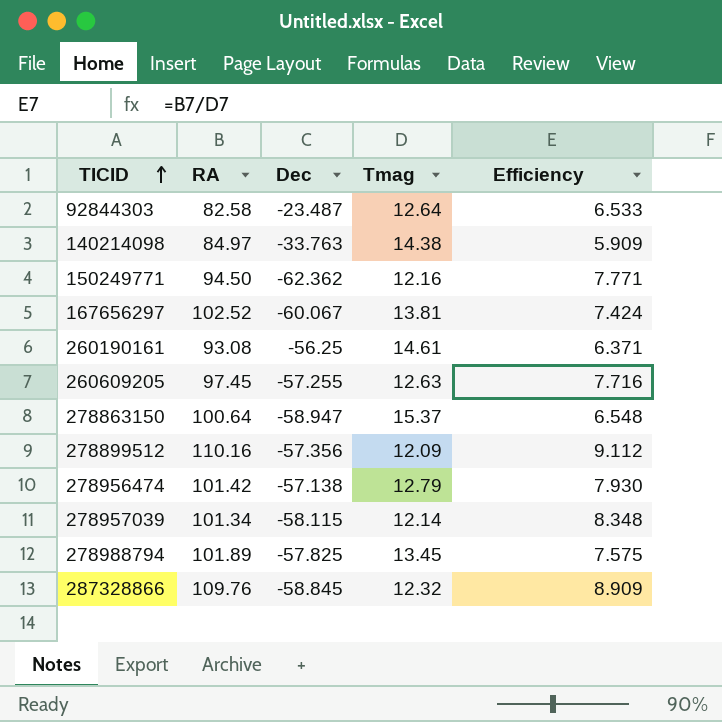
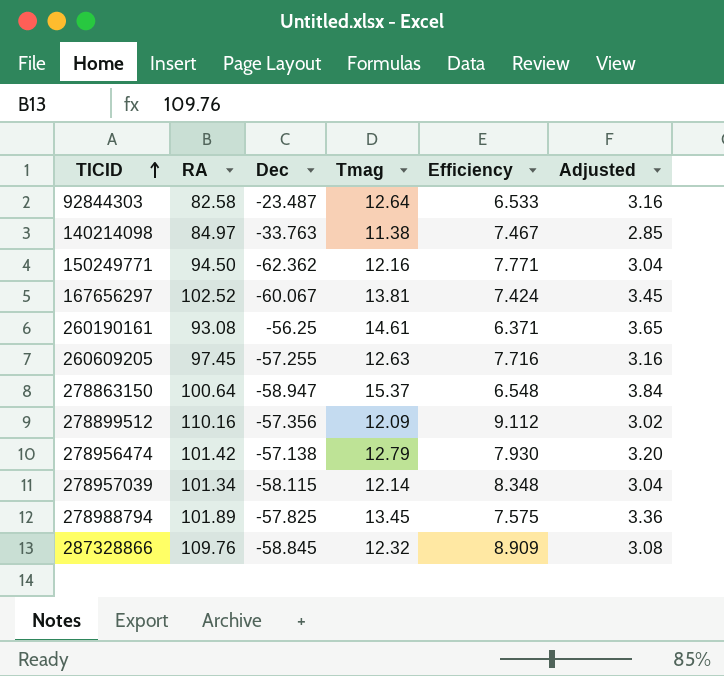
column Adjusted | formula: none -> [Tmag] * 0.25
140214098 | Tmag: 14.38 -> 11.38
140214098 | Efficiency: 5.909 -> 7.467

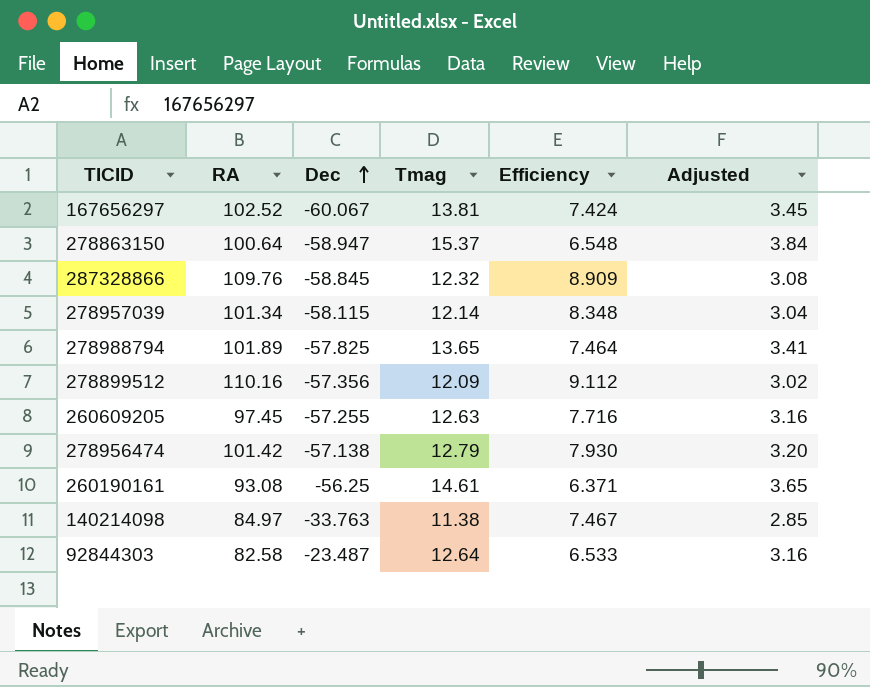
row order: TICID ascending -> Dec ascending
row 150249771: 94.50 | -62.362 | 12.16 | 7.771 | 3.04 -> none
278988794 | Tmag: 13.45 -> 13.65
278988794 | Efficiency: 7.575 -> 7.464
278988794 | Adjusted: 3.36 -> 3.41

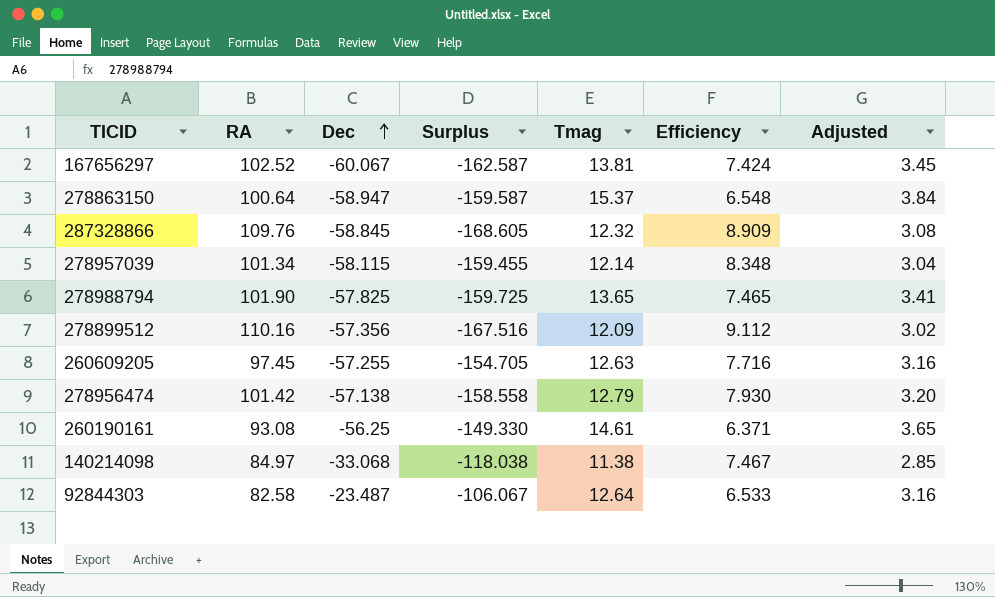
column Surplus | formula: none -> [Dec] - [RA]
278988794 | RA: 101.89 -> 101.90
278988794 | Efficiency: 7.464 -> 7.465
140214098 | Dec: -33.763 -> -33.068

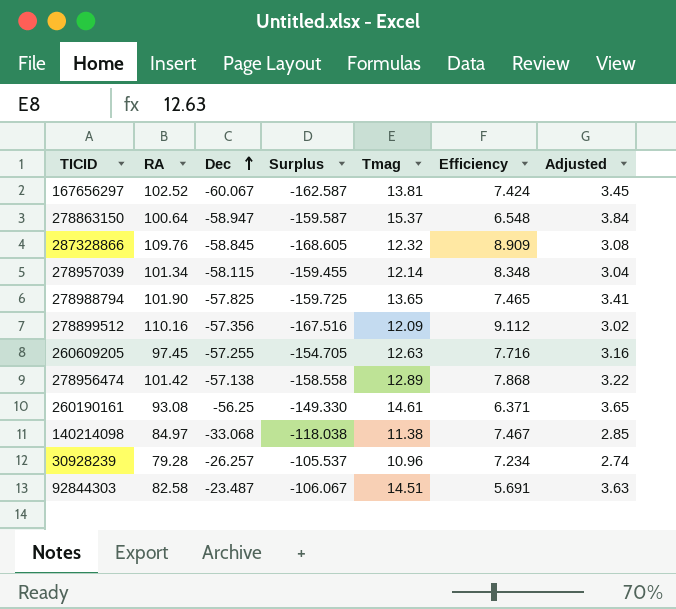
278956474 | Tmag: 12.79 -> 12.89
278956474 | Efficiency: 7.930 -> 7.868
278956474 | Adjusted: 3.20 -> 3.22
row 30928239: none -> 79.28 | -26.257 | -105.537 | 10.96 | 7.234 | 2.74
92844303 | Tmag: 12.64 -> 14.51
92844303 | Efficiency: 6.533 -> 5.691
92844303 | Adjusted: 3.16 -> 3.63

